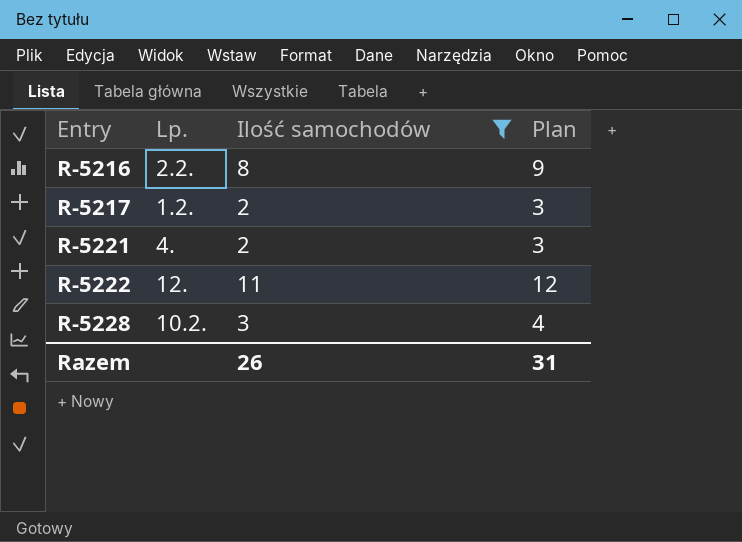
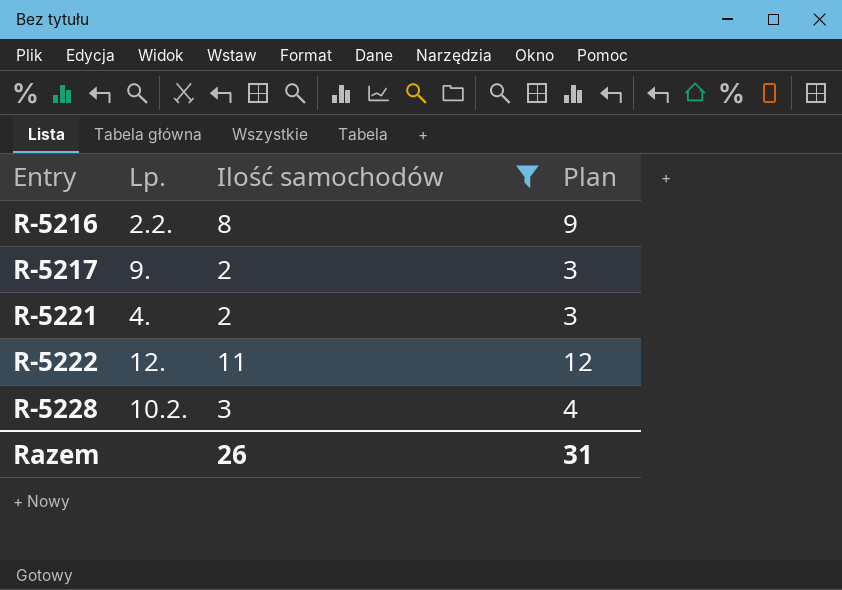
R-5217 | Lp.: 1.2. -> 9.

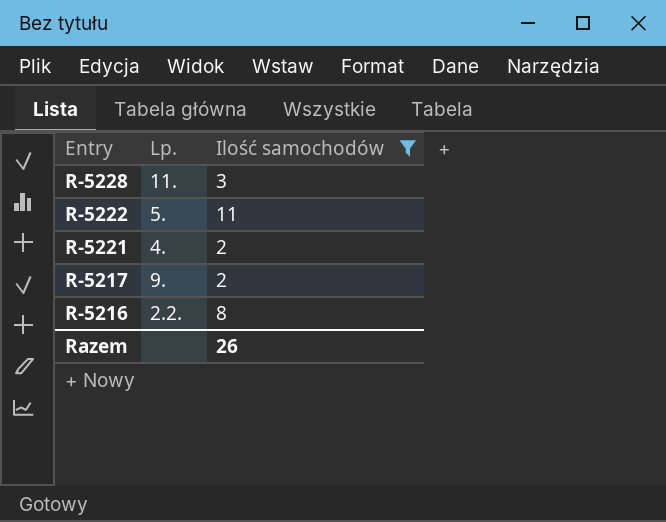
row order: Entry ascending -> Entry descending
column Plan | formula: [Ilość samochodów] + 1 -> none
R-5228 | Lp.: 10.2. -> 11.
R-5222 | Lp.: 12. -> 5.

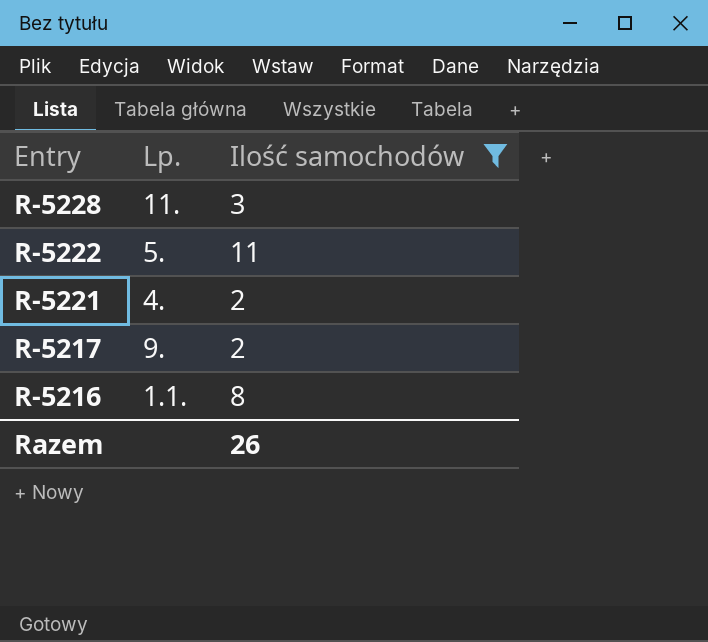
R-5216 | Lp.: 2.2. -> 1.1.

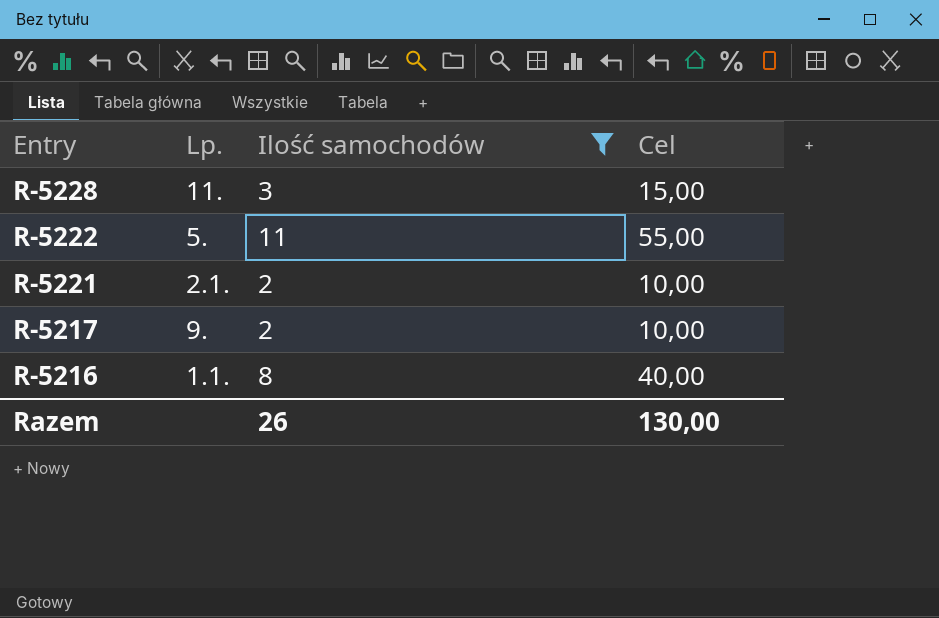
column Cel | formula: none -> [Ilość samochodów] * 5
R-5221 | Lp.: 4. -> 2.1.

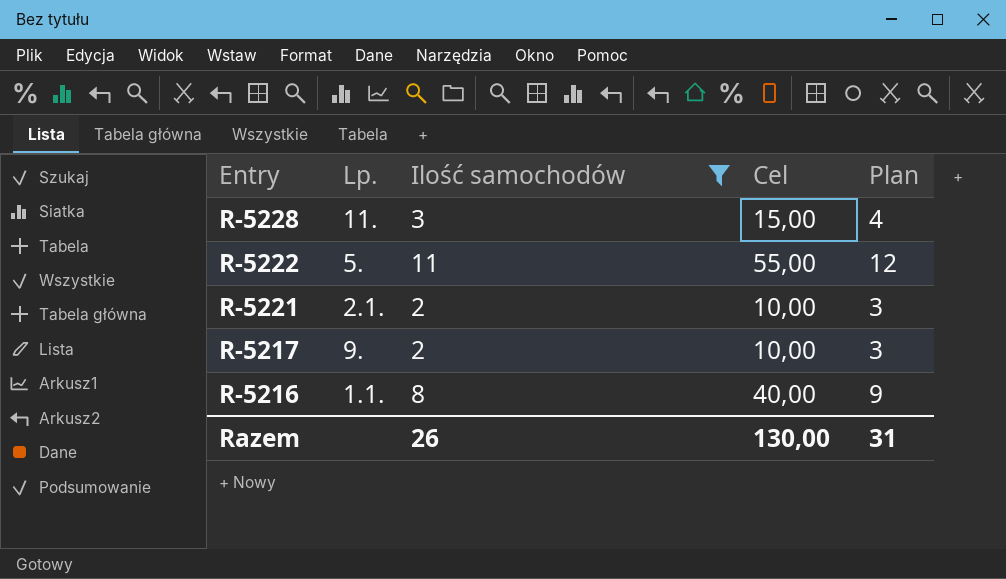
column Plan | formula: none -> [Ilość samochodów] + 1

